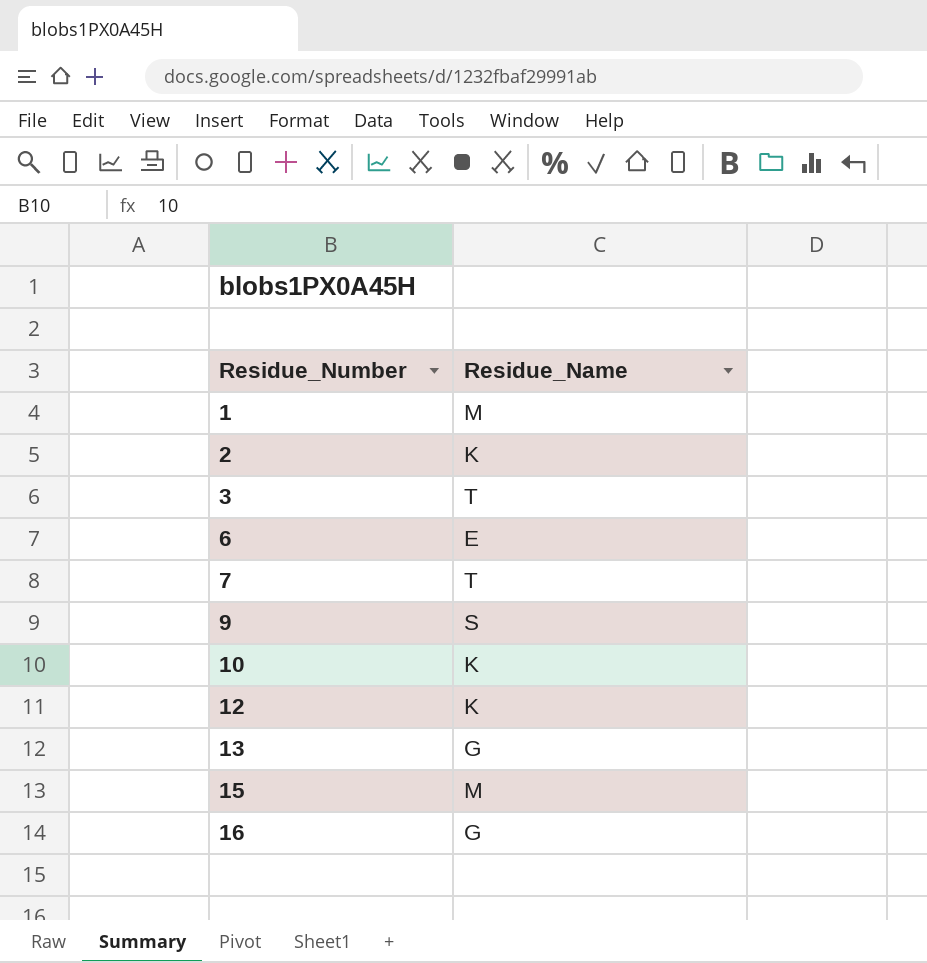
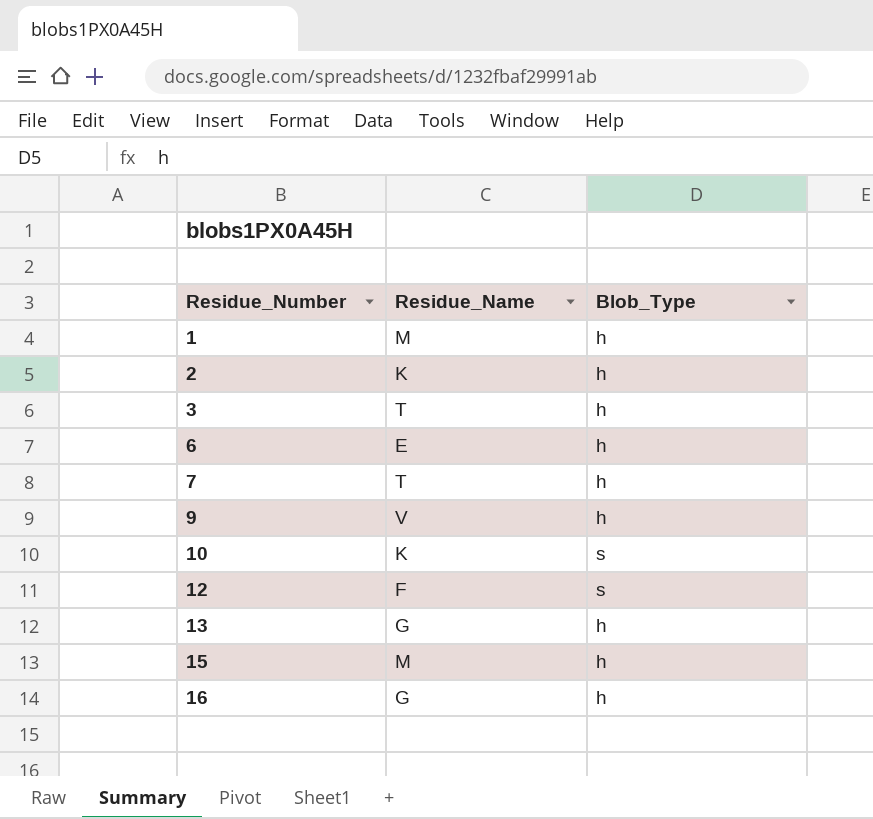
column Blob_Type | position: none -> 3
9 | Residue_Name: S -> V
12 | Residue_Name: K -> F

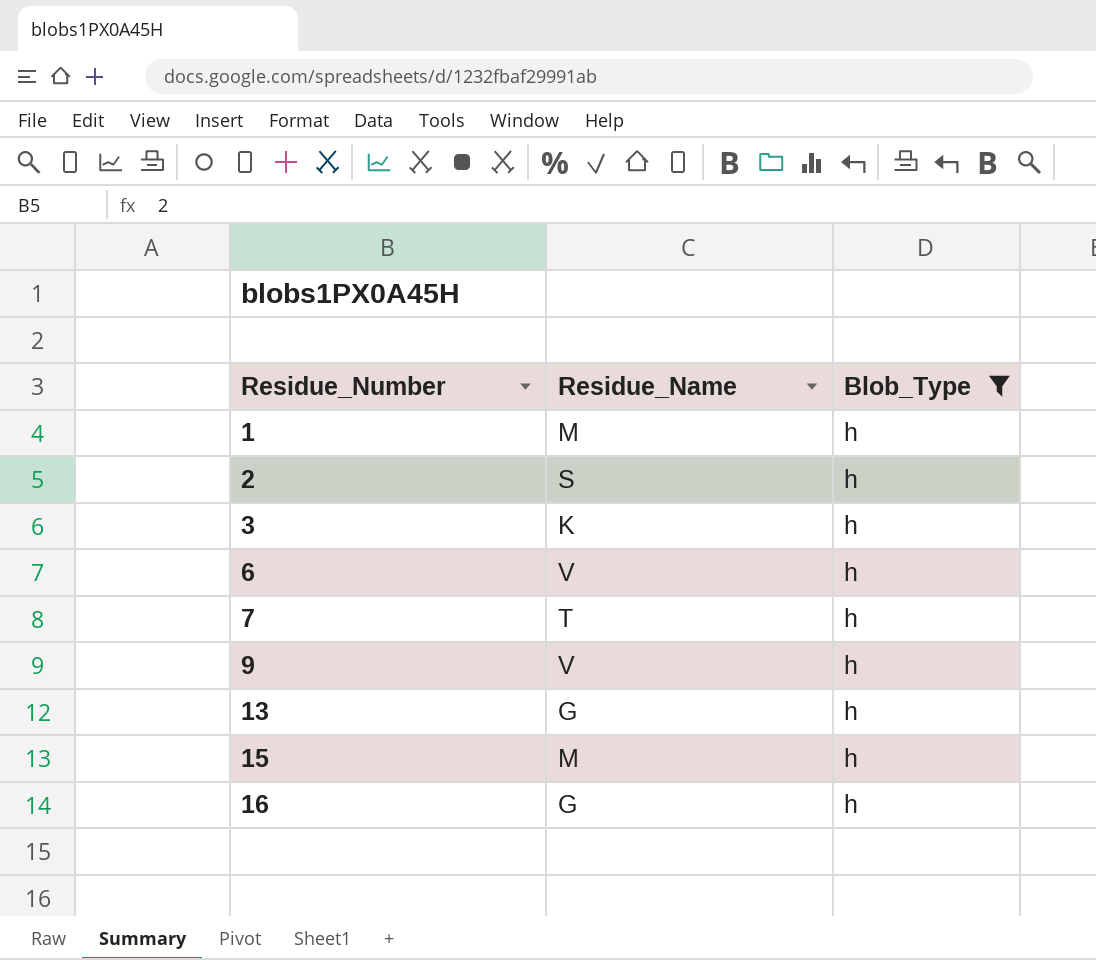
filter: none -> Blob_Type = h
2 | Residue_Name: K -> S
3 | Residue_Name: T -> K
6 | Residue_Name: E -> V

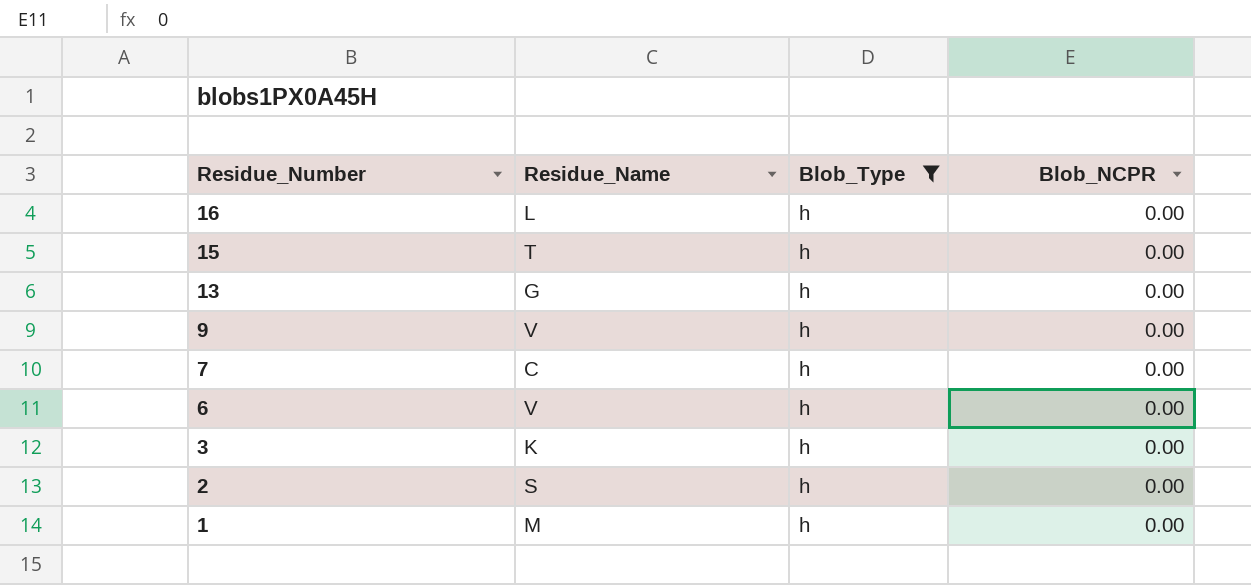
row order: Residue_Number ascending -> Residue_Number descending
column Blob_NCPR | position: none -> 4
16 | Residue_Name: G -> L
15 | Residue_Name: M -> T
7 | Residue_Name: T -> C

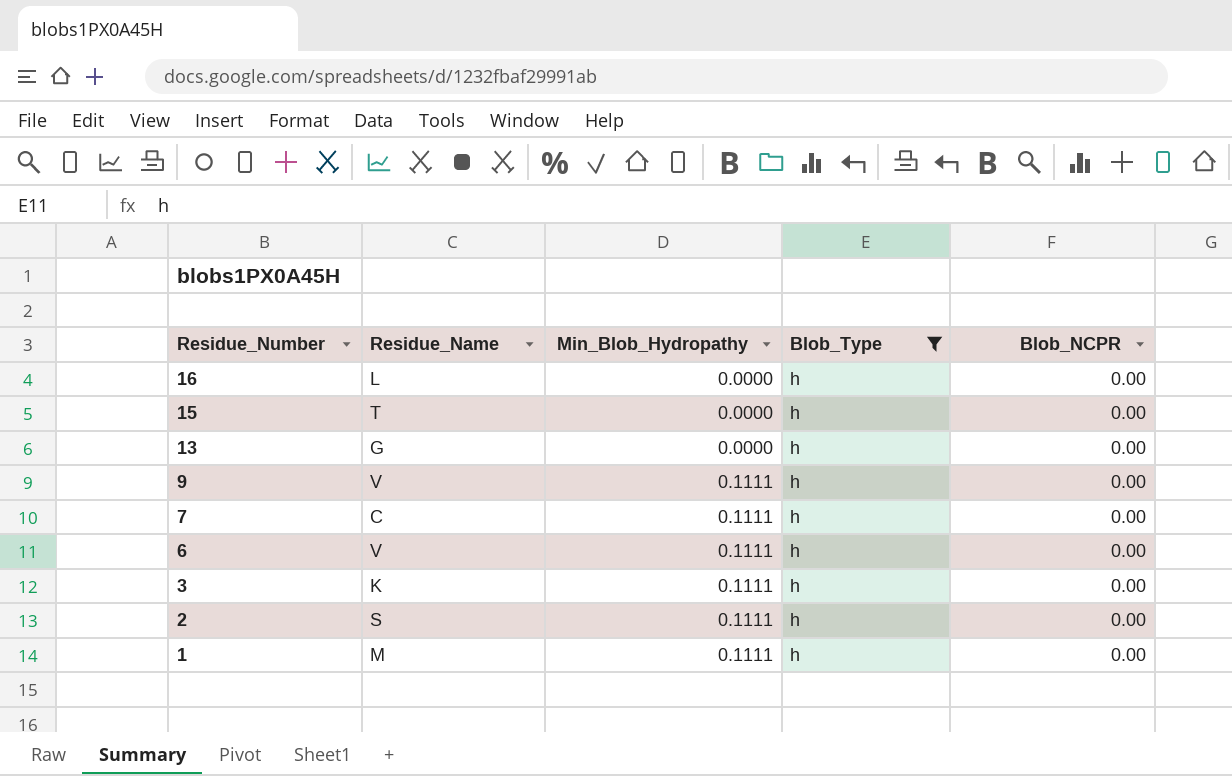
column Min_Blob_Hydropathy | position: none -> 3

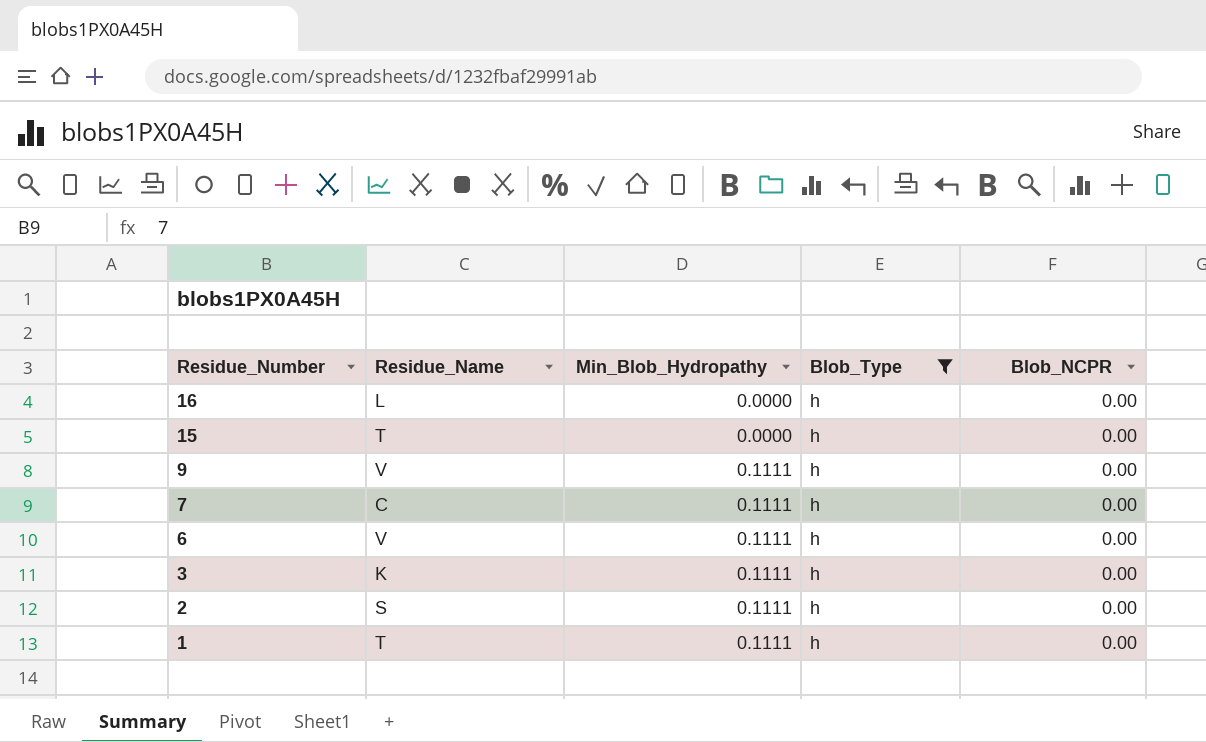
row 13: G | 0.0000 | h | 0.00 -> none
1 | Residue_Name: M -> T

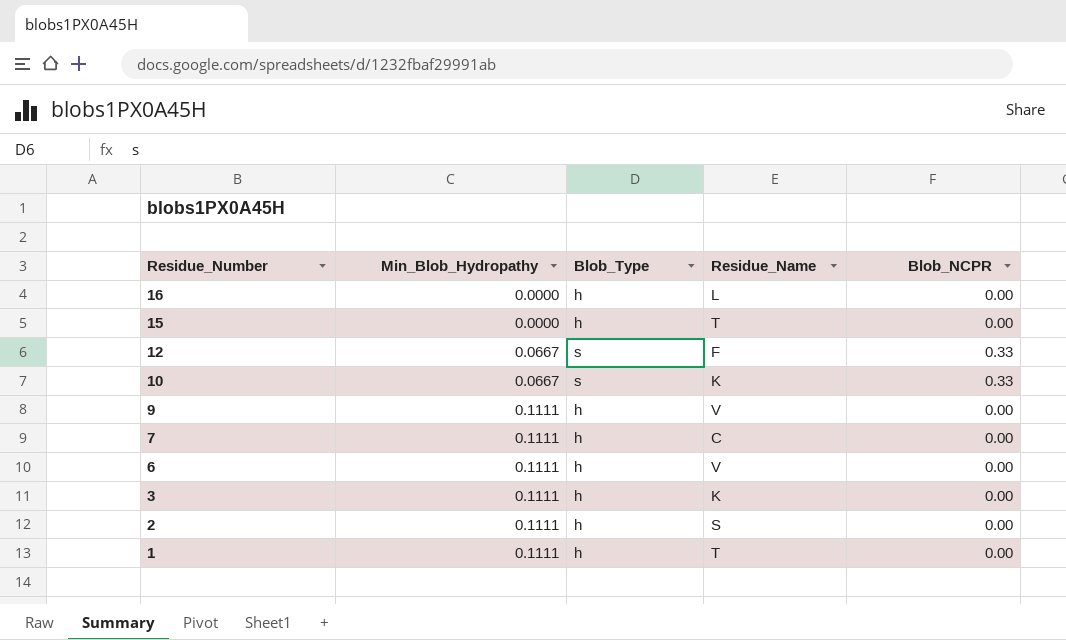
filter: Blob_Type = h -> none
column Residue_Name | position: 2 -> 4

